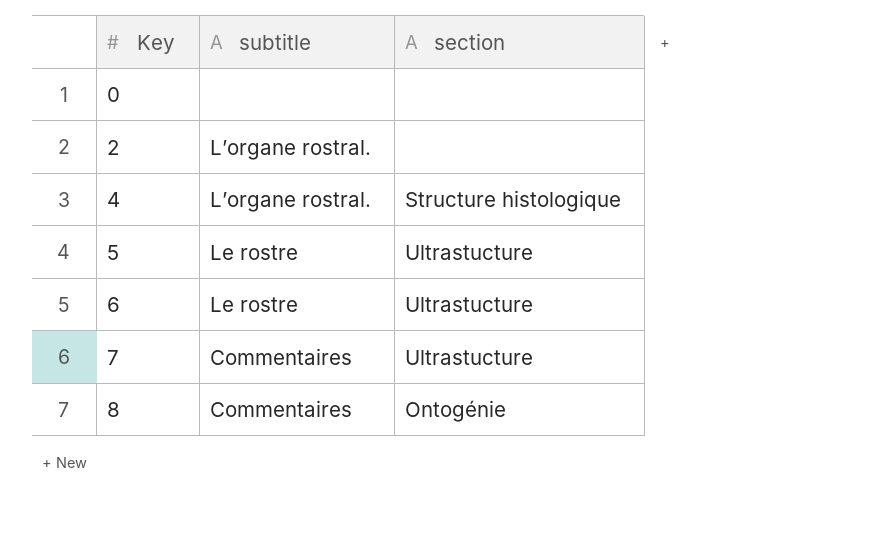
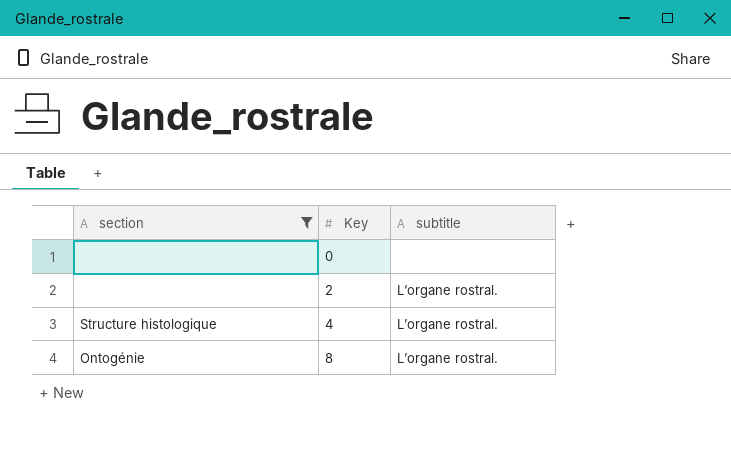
filter: none -> section != Ultrastucture
column section | position: 3 -> 1
8 | subtitle: Commentaires -> L’organe rostral.

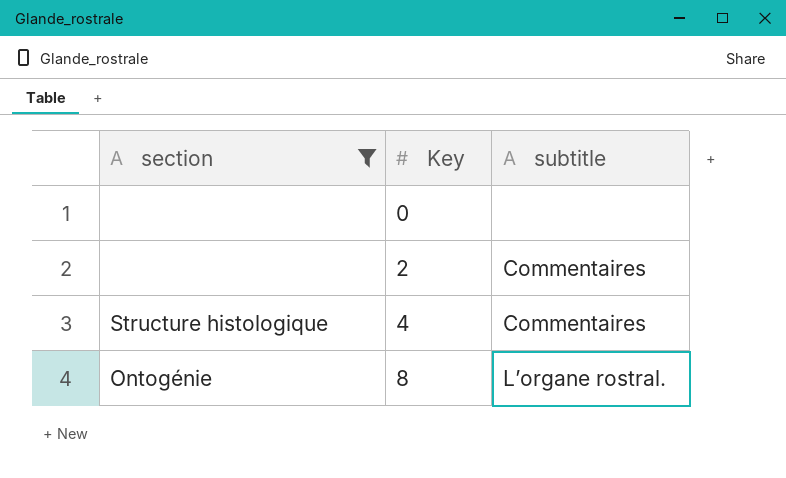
2 | subtitle: L’organe rostral. -> Commentaires
4 | subtitle: L’organe rostral. -> Commentaires

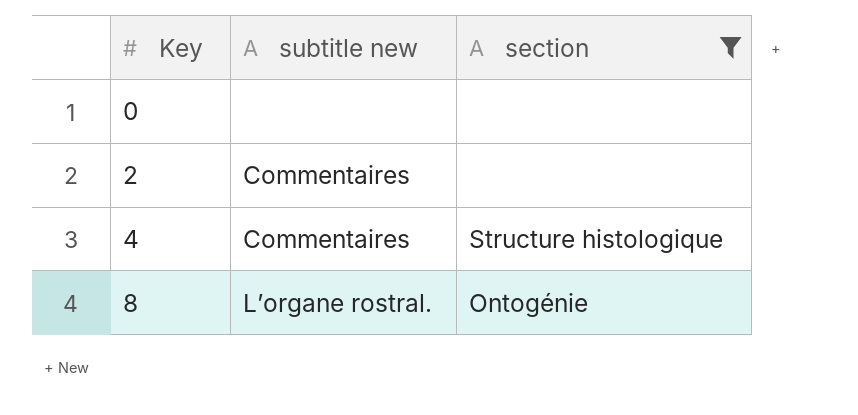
column name: subtitle -> subtitle new
column section | position: 1 -> 3

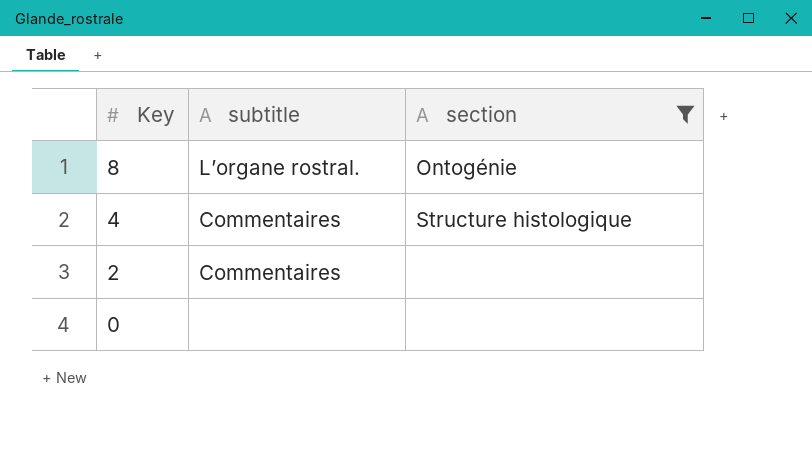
row order: Key ascending -> Key descending
column name: subtitle new -> subtitle

